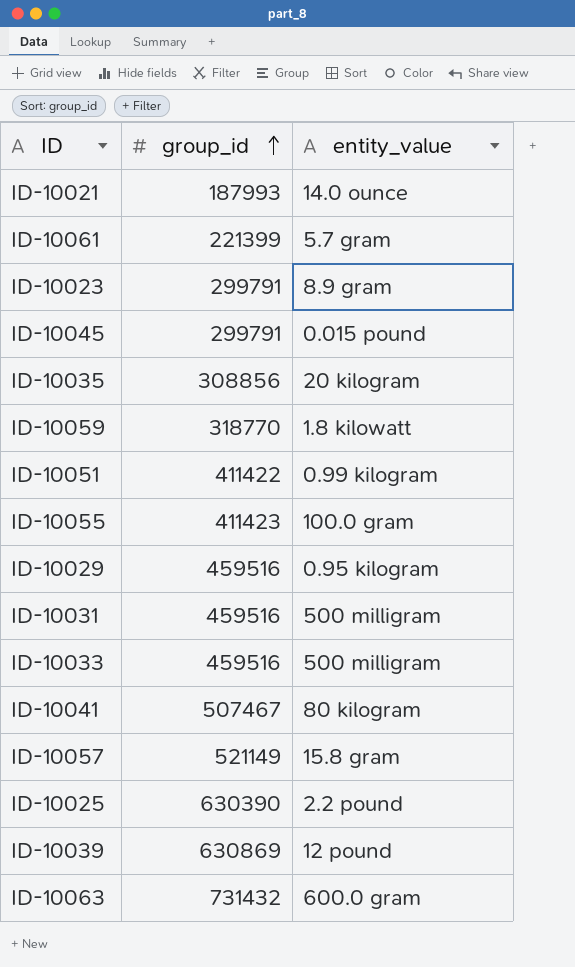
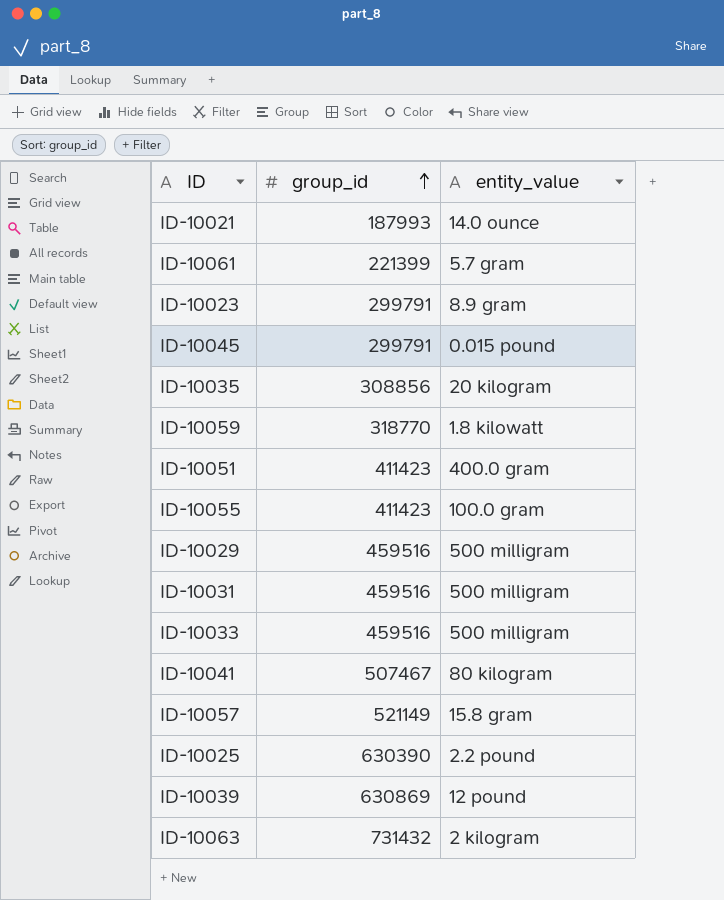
ID-10051 | group_id: 411422 -> 411423
ID-10051 | entity_value: 0.99 kilogram -> 400.0 gram
ID-10029 | entity_value: 0.95 kilogram -> 500 milligram
ID-10063 | entity_value: 600.0 gram -> 2 kilogram

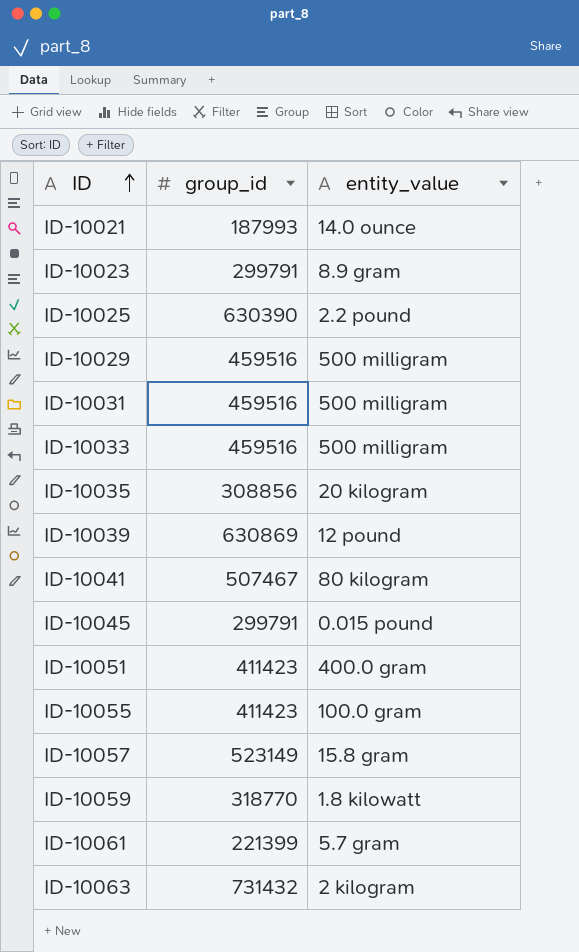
row order: group_id ascending -> ID ascending
ID-10057 | group_id: 521149 -> 523149

